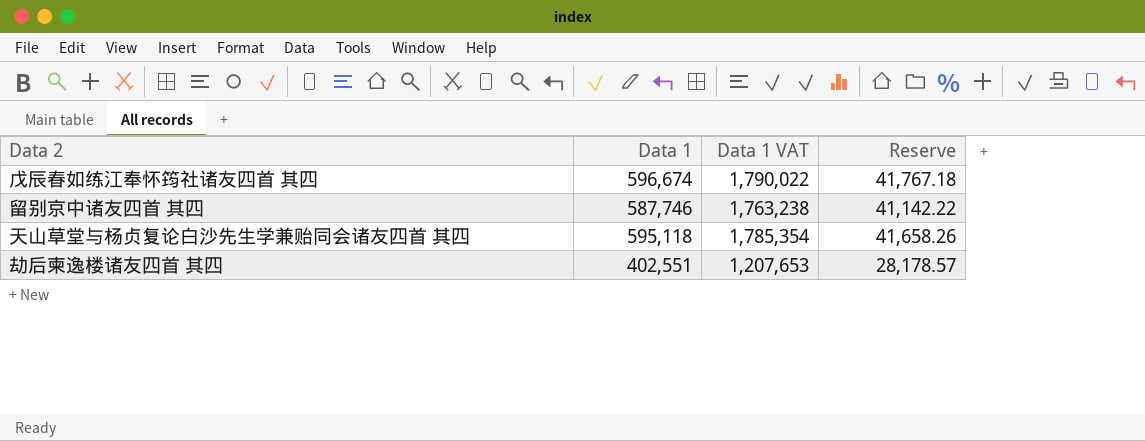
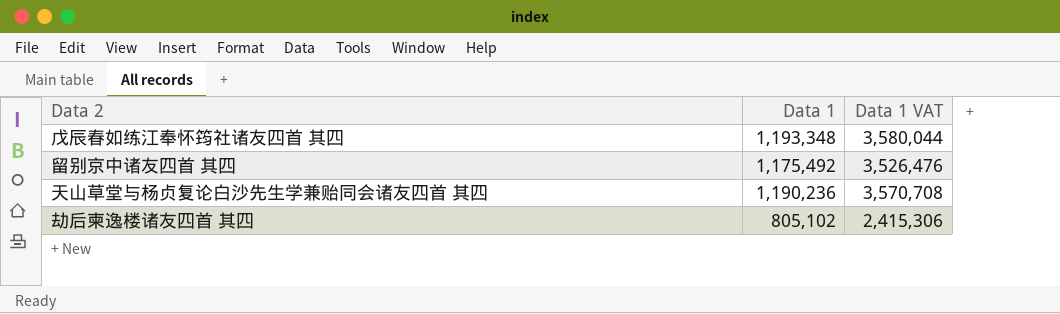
column Reserve | formula: [Data 1] * 0.07 -> none
戊辰春如练江奉怀筠社诸友四首 其四 | Data 1: 596,674 -> 1,193,348
戊辰春如练江奉怀筠社诸友四首 其四 | Data 1 VAT: 1,790,022 -> 3,580,044
留别京中诸友四首 其四 | Data 1: 587,746 -> 1,175,492
留别京中诸友四首 其四 | Data 1 VAT: 1,763,238 -> 3,526,476
天山草堂与杨贞复论白沙先生学兼贻同会诸友四首 其四 | Data 1: 595,118 -> 1,190,236
天山草堂与杨贞复论白沙先生学兼贻同会诸友四首 其四 | Data 1 VAT: 1,785,354 -> 3,570,708
劫后柬逸楼诸友四首 其四 | Data 1: 402,551 -> 805,102
劫后柬逸楼诸友四首 其四 | Data 1 VAT: 1,207,653 -> 2,415,306

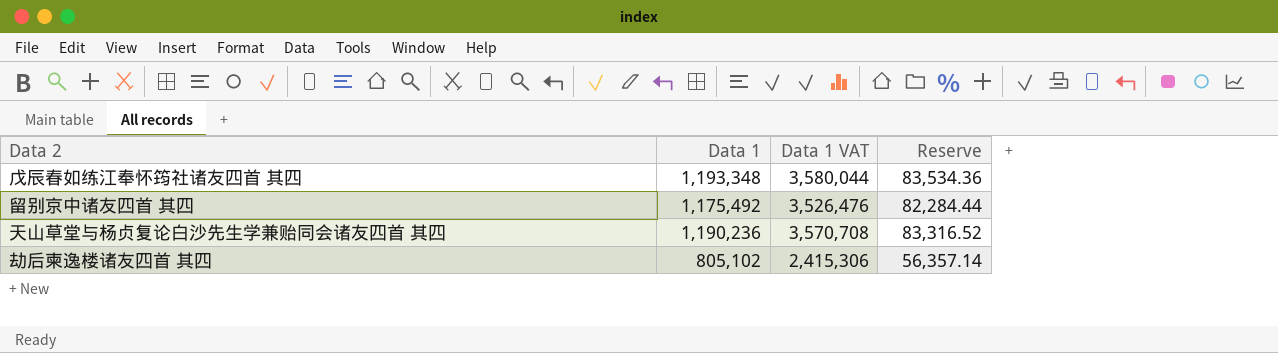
column Reserve | formula: none -> [Data 1] * 0.07

